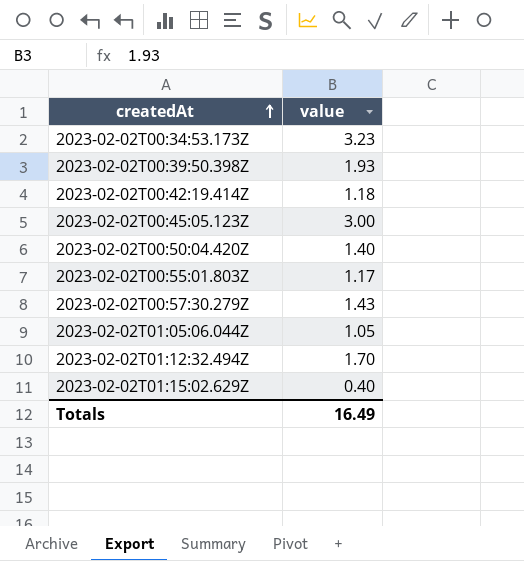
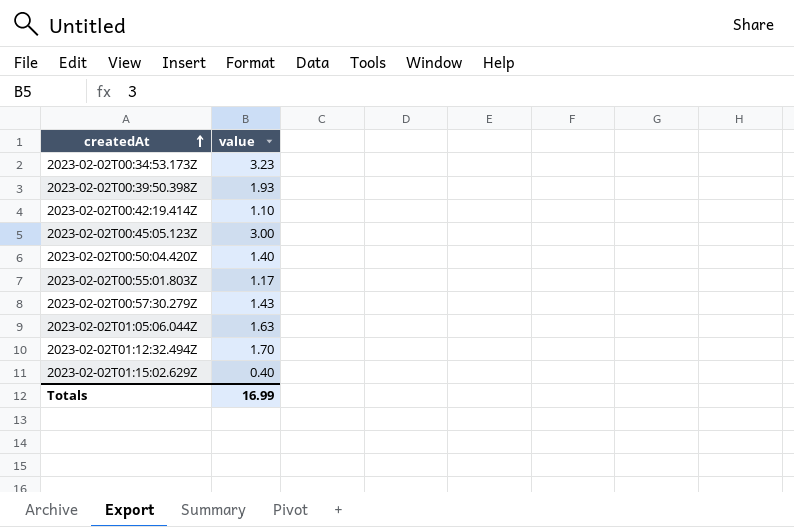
2023-02-02T00:42:19.414Z | value: 1.18 -> 1.10
2023-02-02T01:05:06.044Z | value: 1.05 -> 1.63
Totals | value: 16.49 -> 16.99

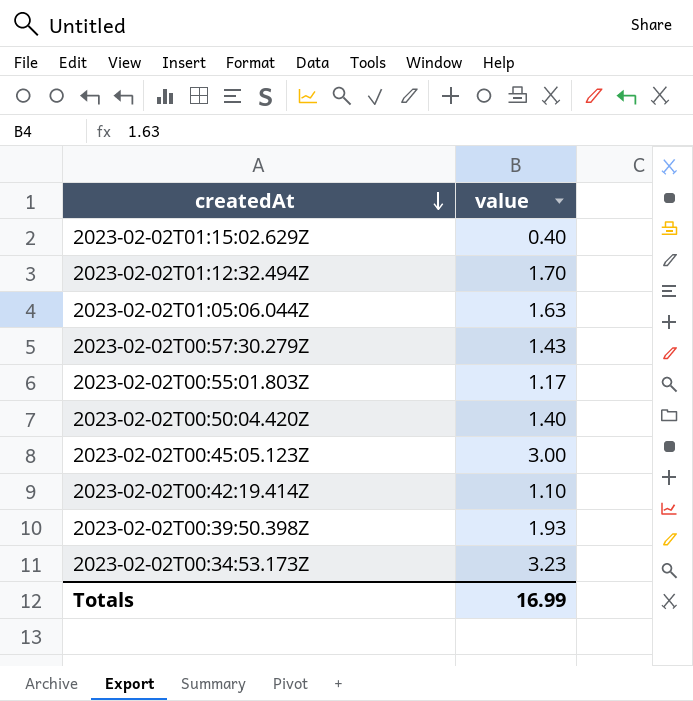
row order: createdAt ascending -> createdAt descending

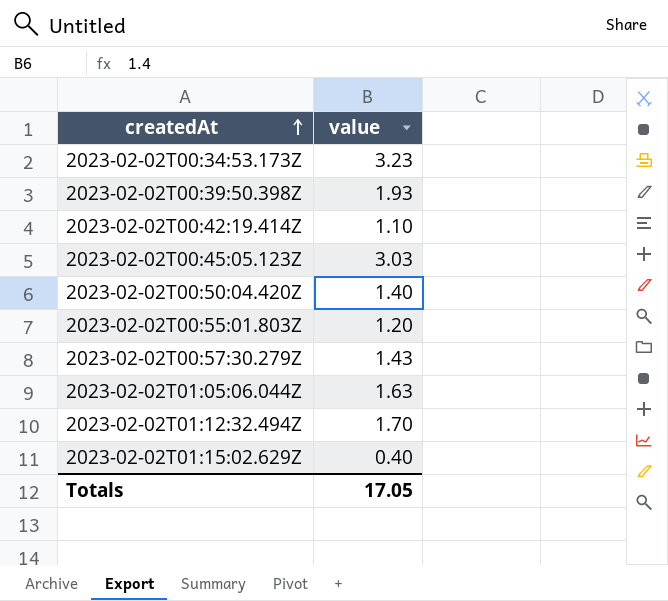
row order: createdAt descending -> createdAt ascending
2023-02-02T00:45:05.123Z | value: 3.00 -> 3.03
2023-02-02T00:55:01.803Z | value: 1.17 -> 1.20
Totals | value: 16.99 -> 17.05

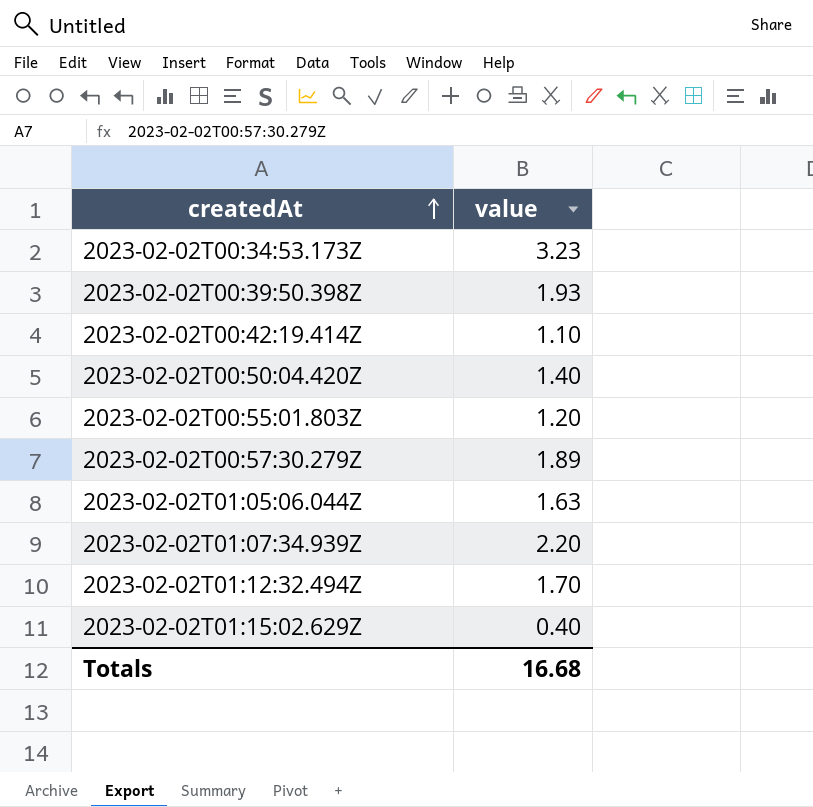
row 2023-02-02T00:45:05.123Z: 3.03 -> none
2023-02-02T00:57:30.279Z | value: 1.43 -> 1.89
row 2023-02-02T01:07:34.939Z: none -> 2.20
Totals | value: 17.05 -> 16.68

